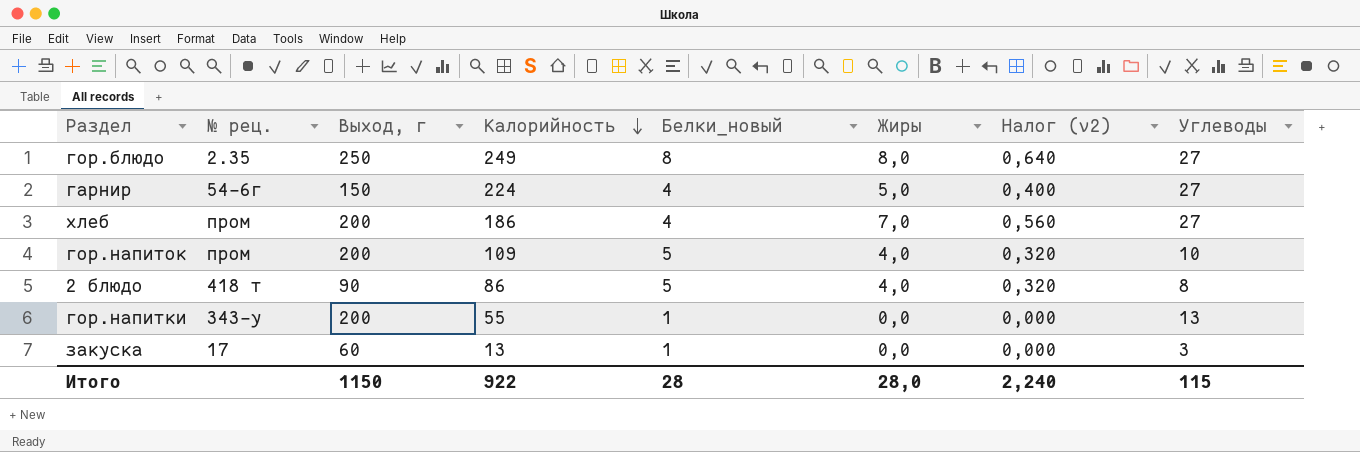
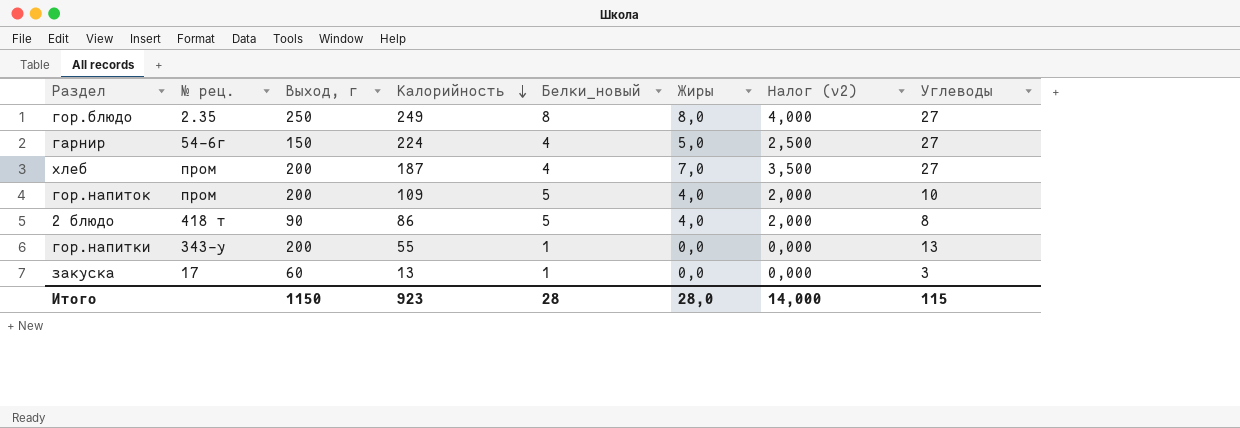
column Налог (v2) | formula: [Жиры] * 0,08 -> [Жиры] * 0,5
хлеб | Калорийность: 186 -> 187
Итого | Калорийность: 922 -> 923
Итого | Налог (v2): 2,240 -> 14,000

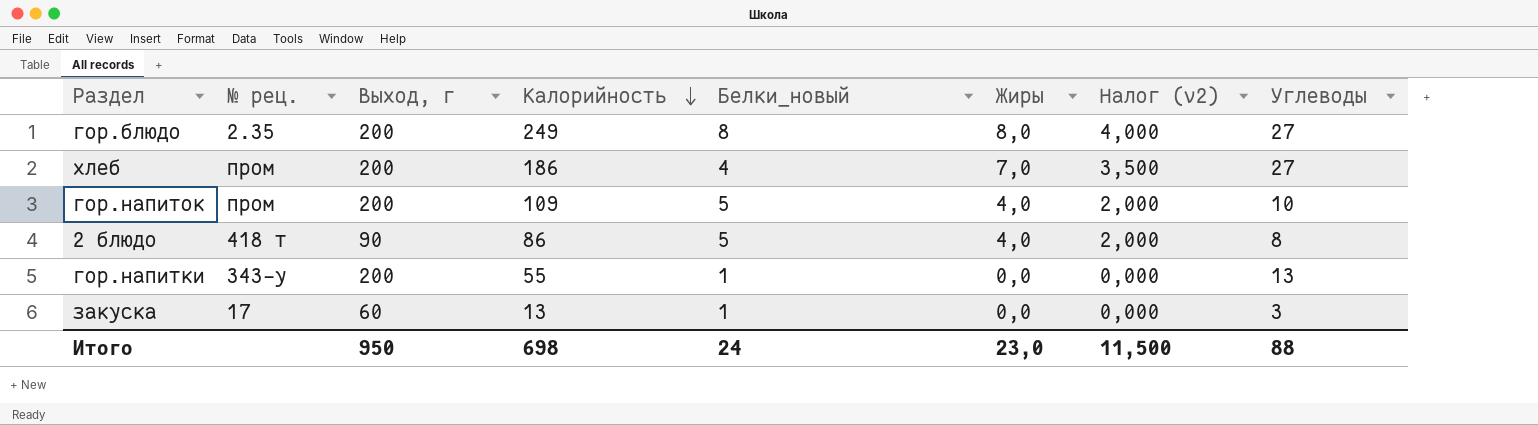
row гарнир: 54-6г | 150 | 224 | 4 | 5,0 | 2,500 | 27 -> none
гор.блюдо | Выход, г: 250 -> 200
хлеб | Калорийность: 187 -> 186
Итого | Выход, г: 1150 -> 950
Итого | Калорийность: 923 -> 698
Итого | Белки_новый: 28 -> 24
Итого | Жиры: 28,0 -> 23,0
Итого | Налог (v2): 14,000 -> 11,500
Итого | Углеводы: 115 -> 88

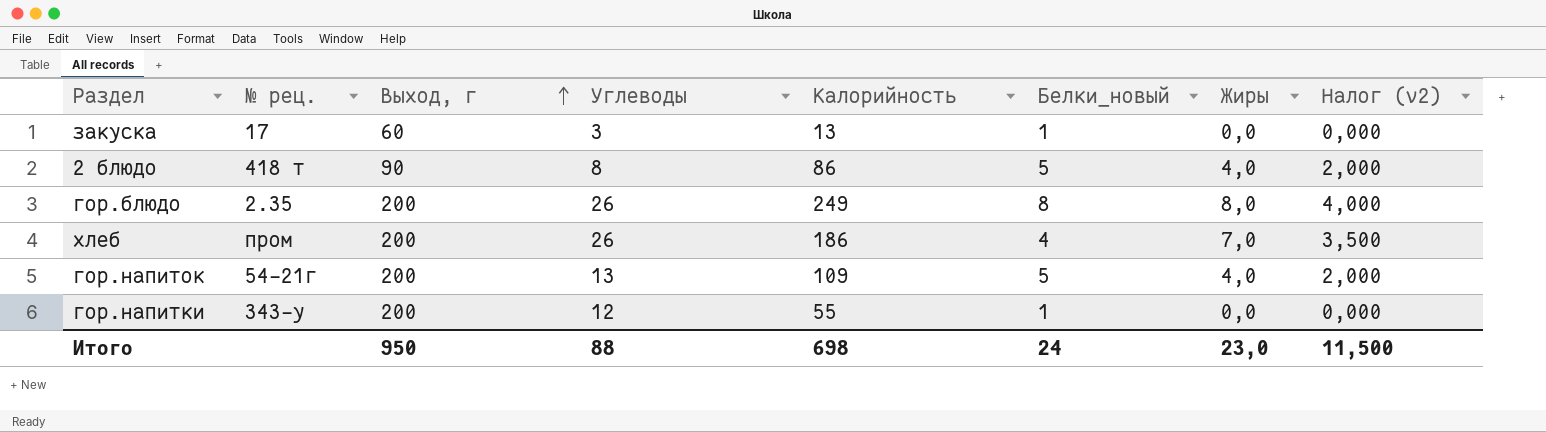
row order: Калорийность descending -> Выход, г ascending
column Углеводы | position: 8 -> 4
гор.блюдо | Углеводы: 27 -> 26
хлеб | Углеводы: 27 -> 26
гор.напиток | № рец.: пром -> 54-21г
гор.напиток | Углеводы: 10 -> 13
гор.напитки | Углеводы: 13 -> 12

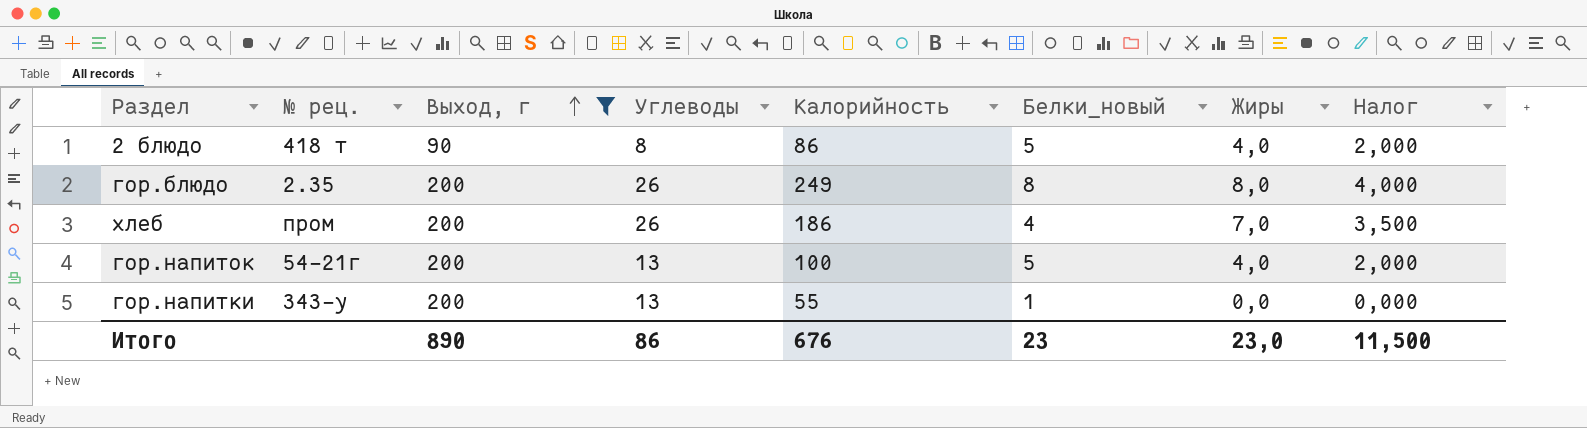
filter: none -> Выход, г != 60
column name: Налог (v2) -> Налог
гор.напиток | Калорийность: 109 -> 100
гор.напитки | Углеводы: 12 -> 13
Итого | Выход, г: 950 -> 890
Итого | Углеводы: 88 -> 86
Итого | Калорийность: 698 -> 676
Итого | Белки_новый: 24 -> 23

